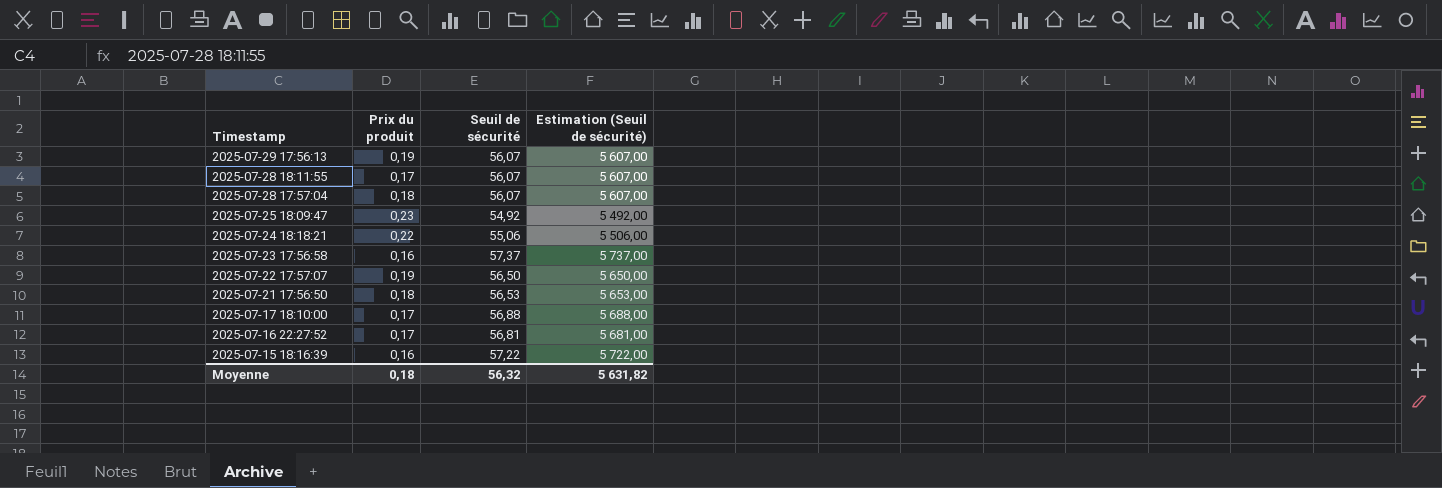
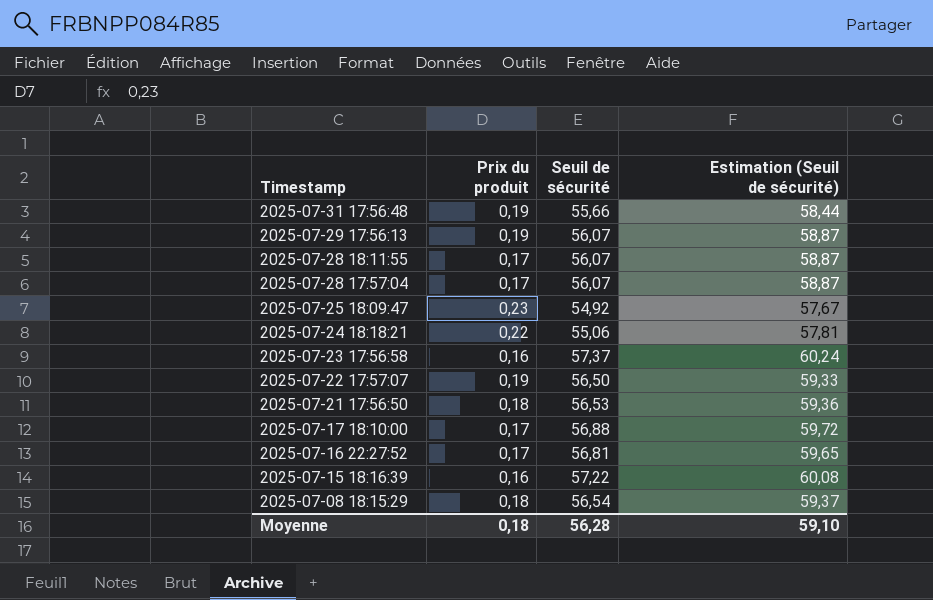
column Estimation (Seuil de sécurité) | formula: [Seuil de sécurité] * 100 -> [Seuil de sécurité] * 1,05
row 2025-07-31 17:56:48: none -> 0,19 | 55,66 | 58,44
2025-07-28 17:57:04 | Prix du produit: 0,18 -> 0,17
row 2025-07-08 18:15:29: none -> 0,18 | 56,54 | 59,37
Moyenne | Seuil de sécurité: 56,32 -> 56,28
Moyenne | Estimation (Seuil de sécurité): 5 631,82 -> 59,10

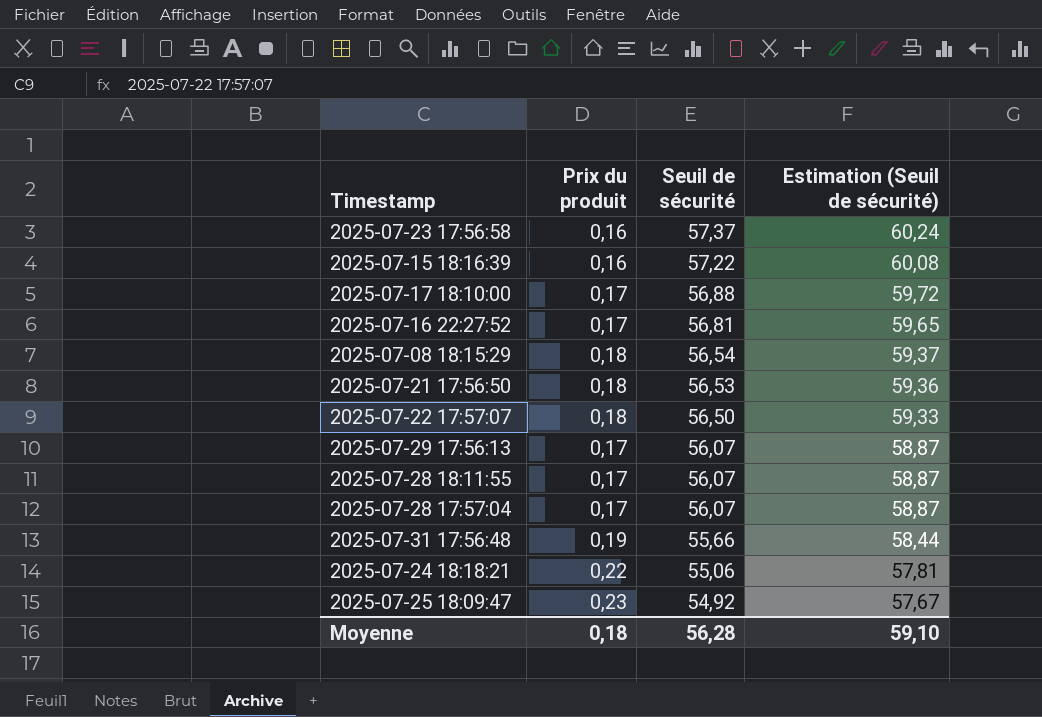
row order: Timestamp descending -> Seuil de sécurité descending
2025-07-22 17:57:07 | Prix du produit: 0,19 -> 0,18
2025-07-29 17:56:13 | Prix du produit: 0,19 -> 0,17

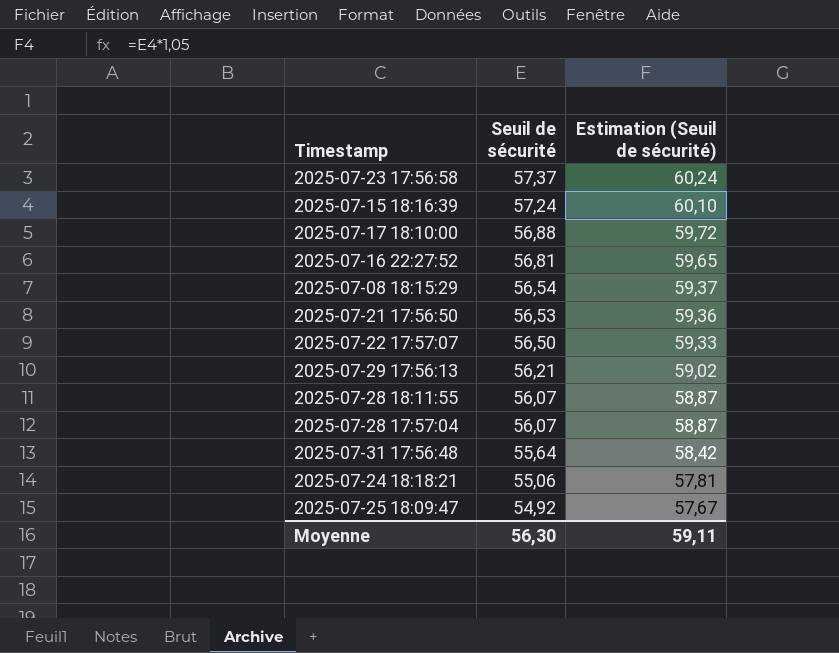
column Prix du produit | position: 2 -> none
2025-07-15 18:16:39 | Seuil de sécurité: 57,22 -> 57,24
2025-07-15 18:16:39 | Estimation (Seuil de sécurité): 60,08 -> 60,10
2025-07-29 17:56:13 | Seuil de sécurité: 56,07 -> 56,21
2025-07-29 17:56:13 | Estimation (Seuil de sécurité): 58,87 -> 59,02
2025-07-31 17:56:48 | Seuil de sécurité: 55,66 -> 55,64
2025-07-31 17:56:48 | Estimation (Seuil de sécurité): 58,44 -> 58,42
Moyenne | Seuil de sécurité: 56,28 -> 56,30
Moyenne | Estimation (Seuil de sécurité): 59,10 -> 59,11

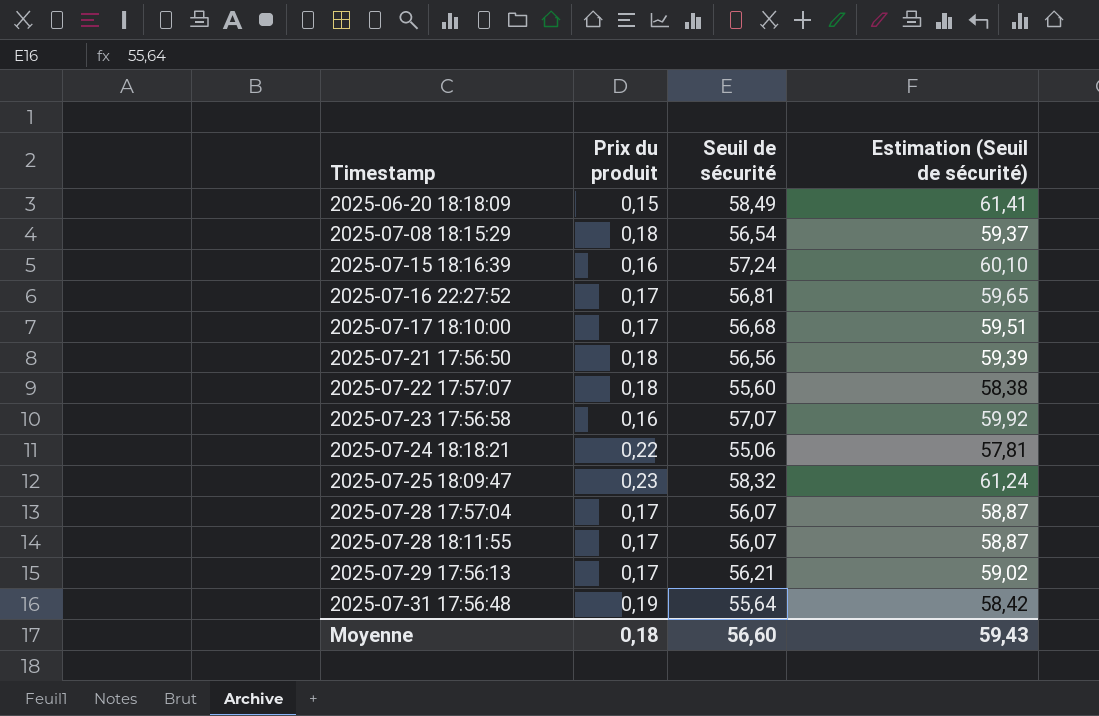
row order: Seuil de sécurité descending -> Timestamp ascending
column Prix du produit | position: none -> 2
row 2025-06-20 18:18:09: none -> 0,15 | 58,49 | 61,41
2025-07-17 18:10:00 | Seuil de sécurité: 56,88 -> 56,68
2025-07-17 18:10:00 | Estimation (Seuil de sécurité): 59,72 -> 59,51
2025-07-21 17:56:50 | Seuil de sécurité: 56,53 -> 56,56
2025-07-21 17:56:50 | Estimation (Seuil de sécurité): 59,36 -> 59,39
2025-07-22 17:57:07 | Seuil de sécurité: 56,50 -> 55,60
2025-07-22 17:57:07 | Estimation (Seuil de sécurité): 59,33 -> 58,38
2025-07-23 17:56:58 | Seuil de sécurité: 57,37 -> 57,07
2025-07-23 17:56:58 | Estimation (Seuil de sécurité): 60,24 -> 59,92
2025-07-25 18:09:47 | Seuil de sécurité: 54,92 -> 58,32
2025-07-25 18:09:47 | Estimation (Seuil de sécurité): 57,67 -> 61,24
Moyenne | Seuil de sécurité: 56,30 -> 56,60
Moyenne | Estimation (Seuil de sécurité): 59,11 -> 59,43

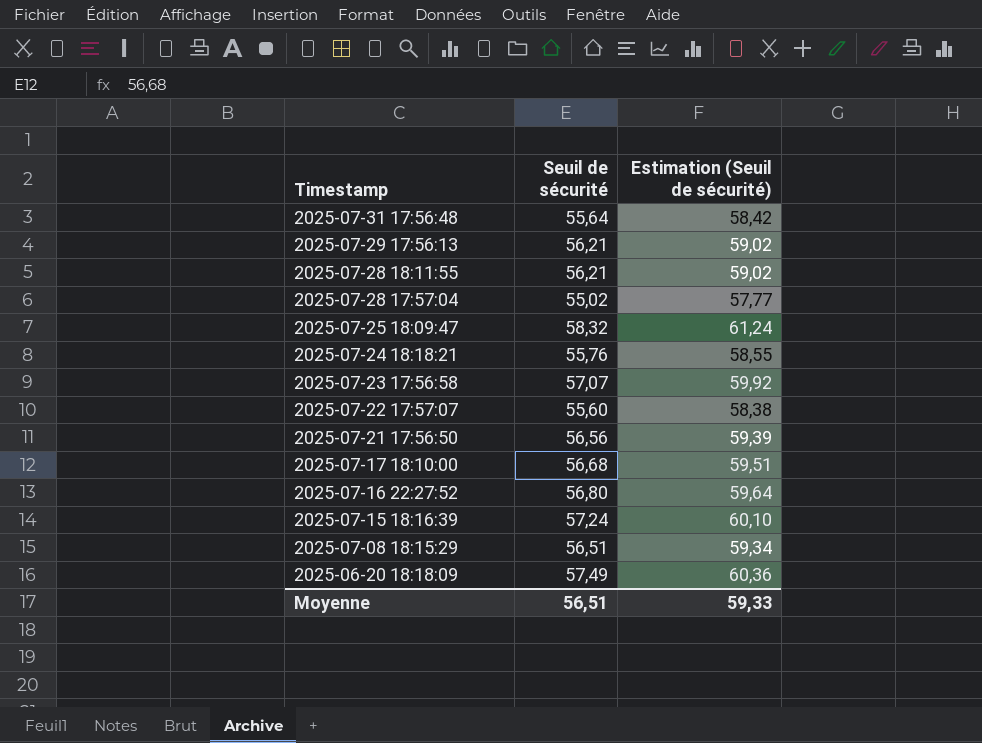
row order: Timestamp ascending -> Timestamp descending
column Prix du produit | position: 2 -> none
2025-07-28 18:11:55 | Seuil de sécurité: 56,07 -> 56,21
2025-07-28 18:11:55 | Estimation (Seuil de sécurité): 58,87 -> 59,02
2025-07-28 17:57:04 | Seuil de sécurité: 56,07 -> 55,02
2025-07-28 17:57:04 | Estimation (Seuil de sécurité): 58,87 -> 57,77
2025-07-24 18:18:21 | Seuil de sécurité: 55,06 -> 55,76
2025-07-24 18:18:21 | Estimation (Seuil de sécurité): 57,81 -> 58,55
2025-07-16 22:27:52 | Seuil de sécurité: 56,81 -> 56,80
2025-07-16 22:27:52 | Estimation (Seuil de sécurité): 59,65 -> 59,64
2025-07-08 18:15:29 | Seuil de sécurité: 56,54 -> 56,51
2025-07-08 18:15:29 | Estimation (Seuil de sécurité): 59,37 -> 59,34
2025-06-20 18:18:09 | Seuil de sécurité: 58,49 -> 57,49
2025-06-20 18:18:09 | Estimation (Seuil de sécurité): 61,41 -> 60,36
Moyenne | Seuil de sécurité: 56,60 -> 56,51
Moyenne | Estimation (Seuil de sécurité): 59,43 -> 59,33

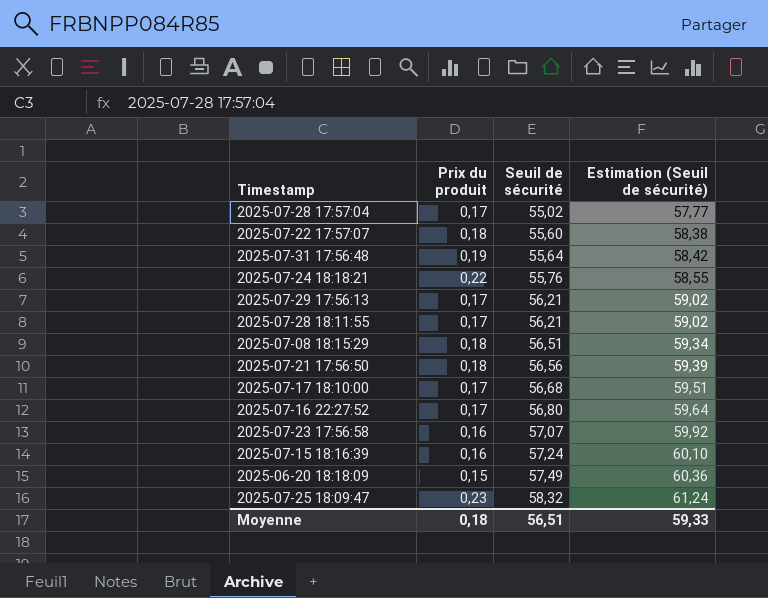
row order: Timestamp descending -> Seuil de sécurité ascending
column Prix du produit | position: none -> 2

